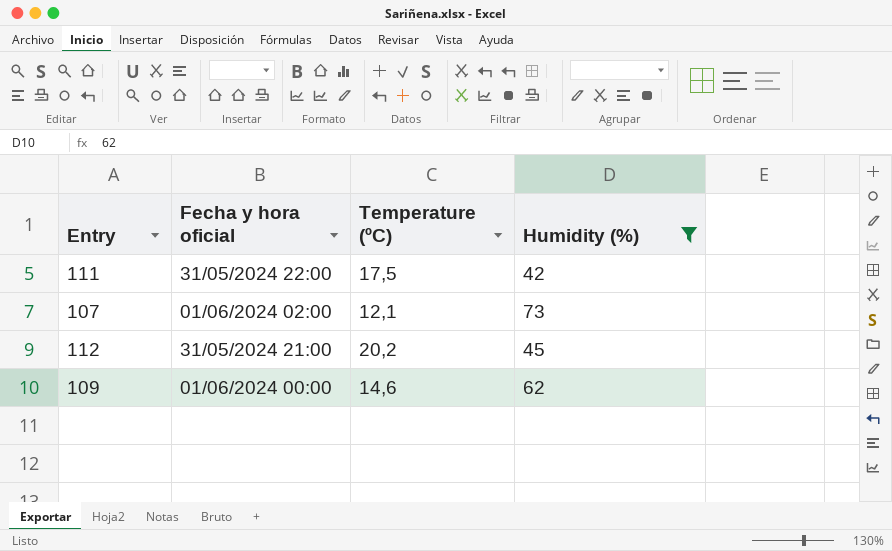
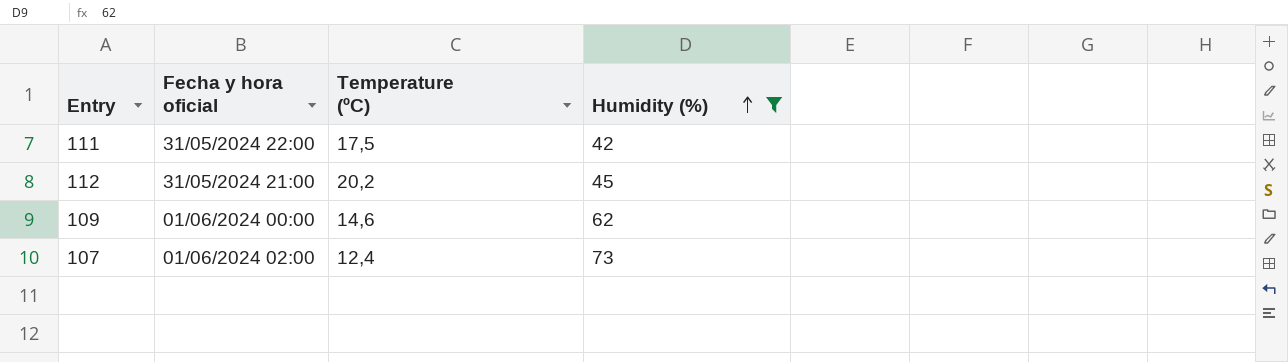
row order: none -> Humidity (%) ascending
107 | Temperature (ºC): 12,1 -> 12,4

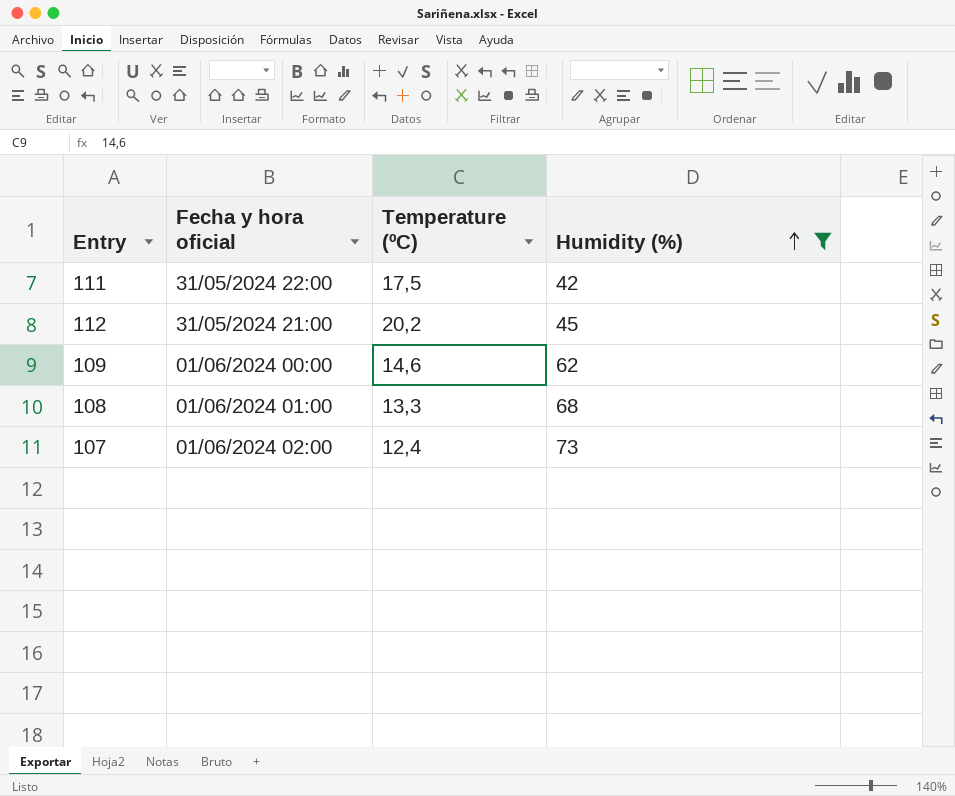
row 108: none -> 01/06/2024 01:00 | 13,3 | 68

